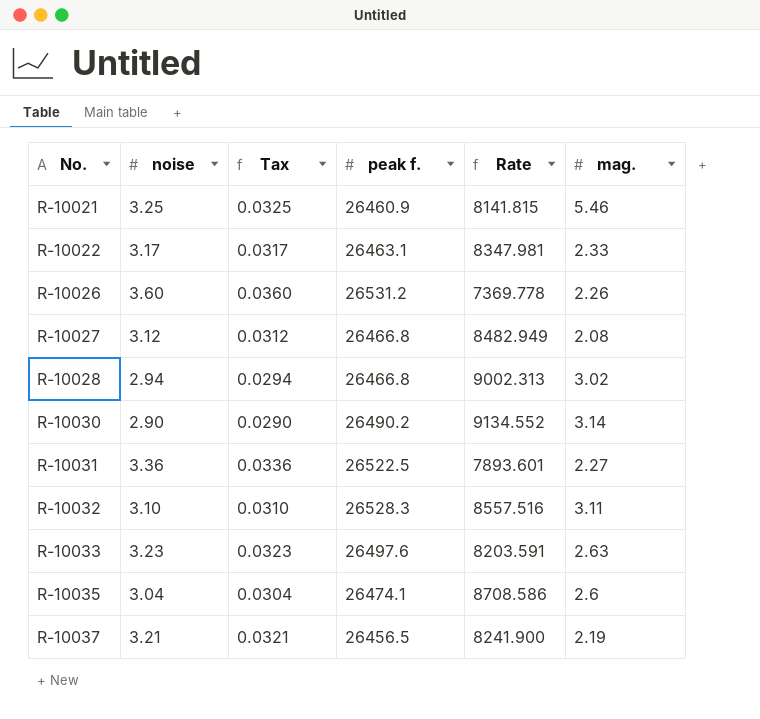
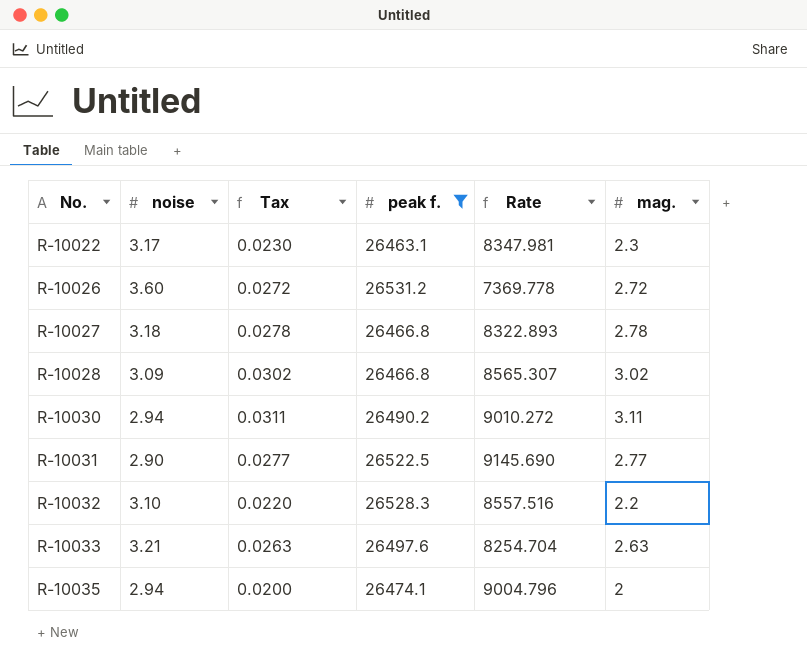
filter: none -> peak f. >= 26463.1
column Tax | formula: [noise] * 0.01 -> [mag.] * 0.01
R-10022 | mag.: 2.33 -> 2.3
R-10026 | mag.: 2.26 -> 2.72
R-10027 | noise: 3.12 -> 3.18
R-10027 | Rate: 8482.949 -> 8322.893
R-10027 | mag.: 2.08 -> 2.78
R-10028 | noise: 2.94 -> 3.09
R-10028 | Rate: 9002.313 -> 8565.307
R-10030 | noise: 2.90 -> 2.94
R-10030 | Rate: 9134.552 -> 9010.272
R-10030 | mag.: 3.14 -> 3.11
R-10031 | noise: 3.36 -> 2.90
R-10031 | Rate: 7893.601 -> 9145.690
R-10031 | mag.: 2.27 -> 2.77
R-10032 | mag.: 3.11 -> 2.2
R-10033 | noise: 3.23 -> 3.21
R-10033 | Rate: 8203.591 -> 8254.704
R-10035 | noise: 3.04 -> 2.94
R-10035 | Rate: 8708.586 -> 9004.796
R-10035 | mag.: 2.6 -> 2

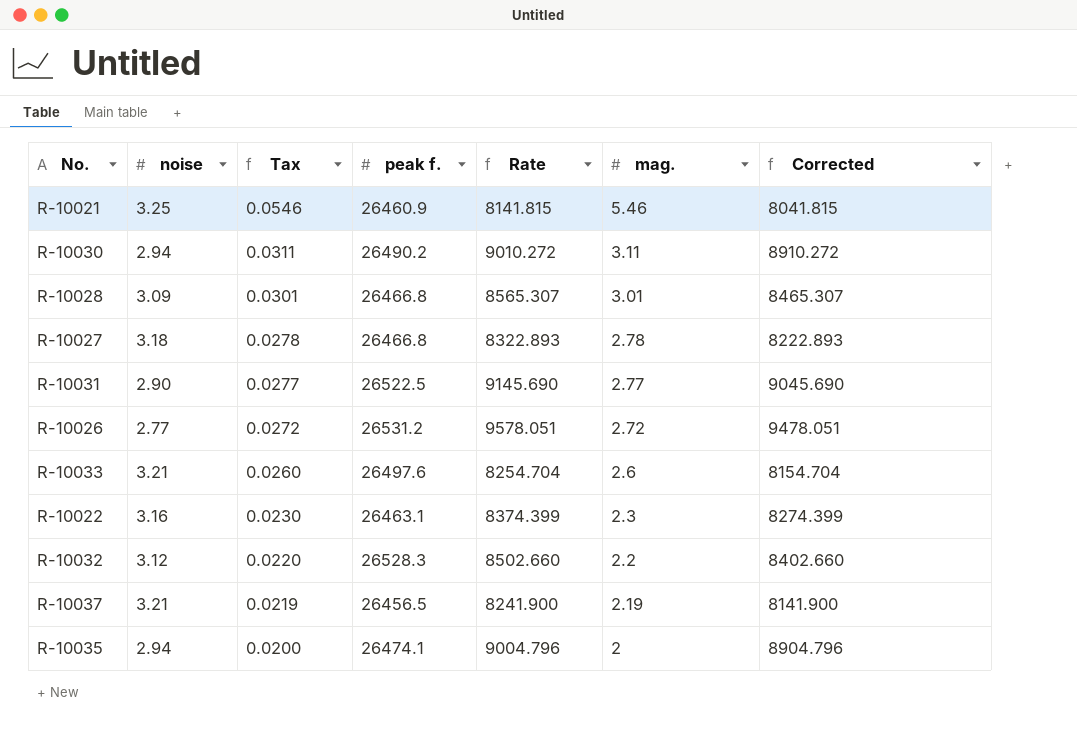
filter: peak f. >= 26463.1 -> none
row order: No. ascending -> Tax descending
column Corrected | formula: none -> [Rate] - 100
R-10028 | Tax: 0.0302 -> 0.0301
R-10028 | mag.: 3.02 -> 3.01
R-10026 | noise: 3.60 -> 2.77
R-10026 | Rate: 7369.778 -> 9578.051
R-10033 | Tax: 0.0263 -> 0.0260
R-10033 | mag.: 2.63 -> 2.6
R-10022 | noise: 3.17 -> 3.16
R-10022 | Rate: 8347.981 -> 8374.399
R-10032 | noise: 3.10 -> 3.12
R-10032 | Rate: 8557.516 -> 8502.660

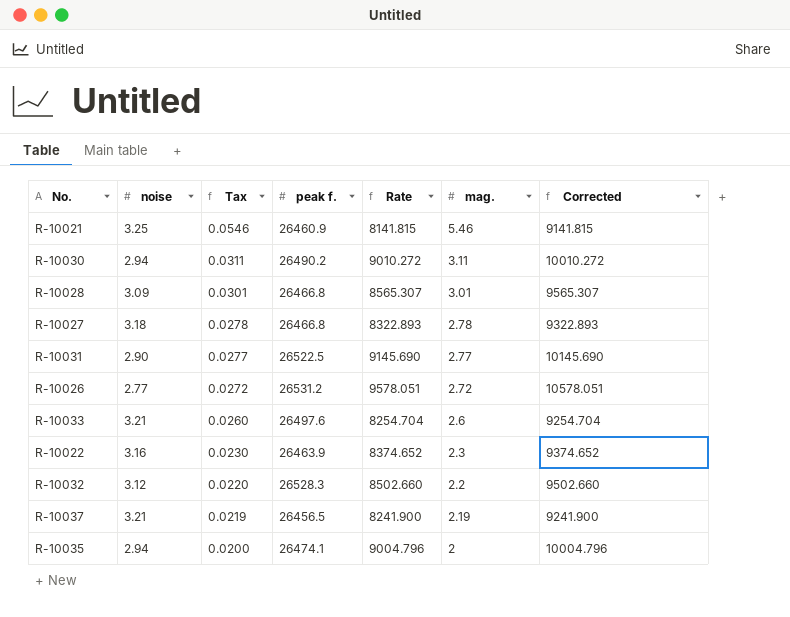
column Corrected | formula: [Rate] - 100 -> [Rate] + 1000
R-10022 | peak f.: 26463.1 -> 26463.9
R-10022 | Rate: 8374.399 -> 8374.652

